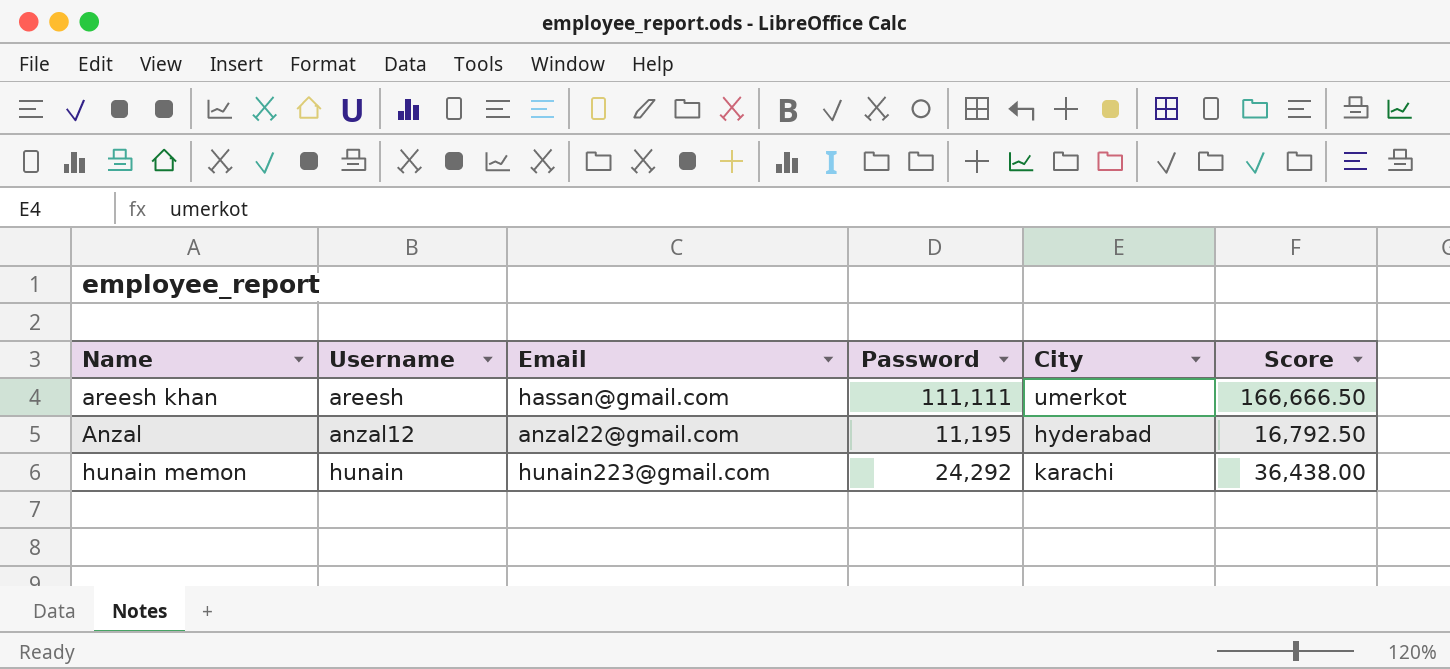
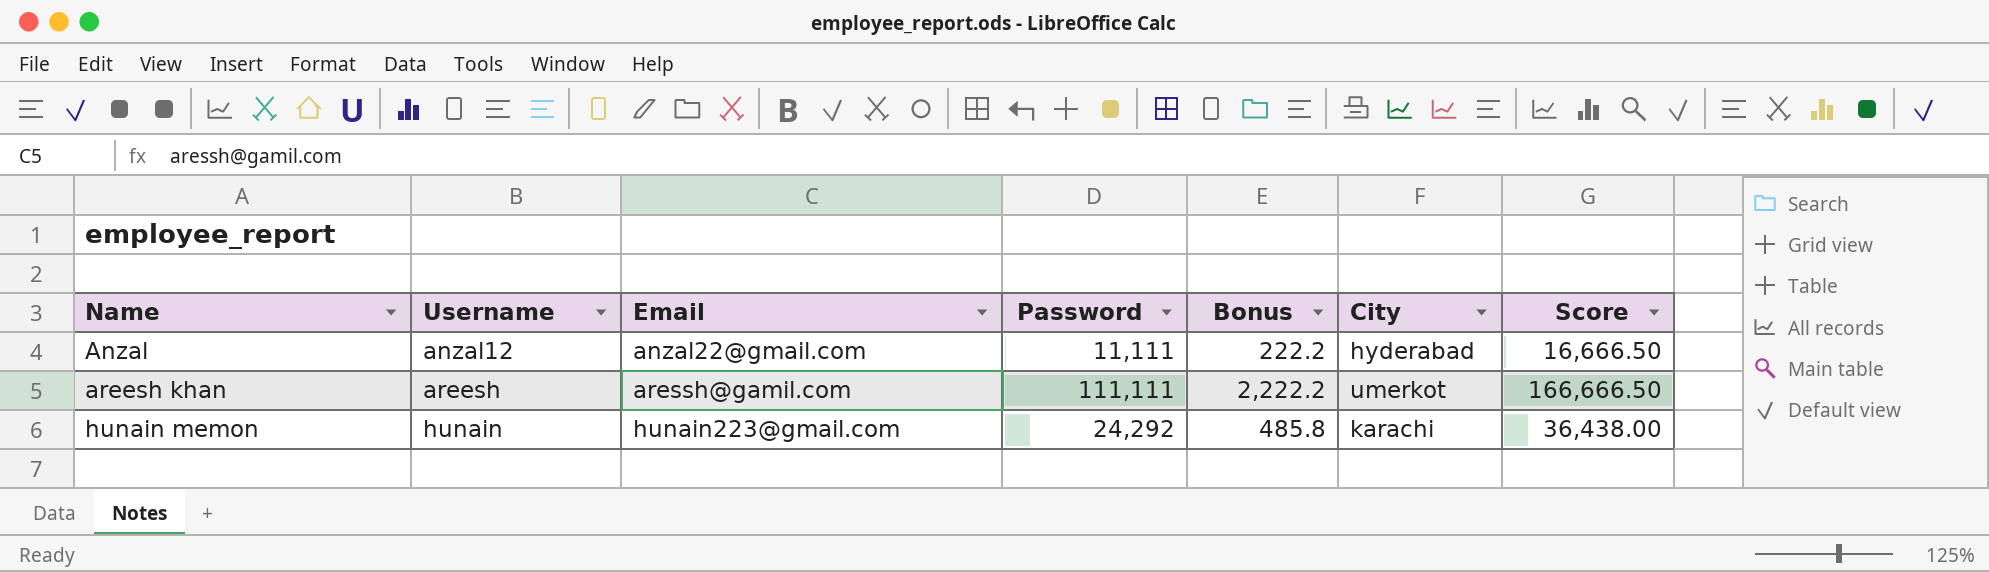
row order: none -> Name ascending
column Bonus | formula: none -> [Password] * 0.02
Anzal | Password: 11,195 -> 11,111
Anzal | Score: 16,792.50 -> 16,666.50
areesh khan | Email: hassan@gmail.com -> aressh@gamil.com

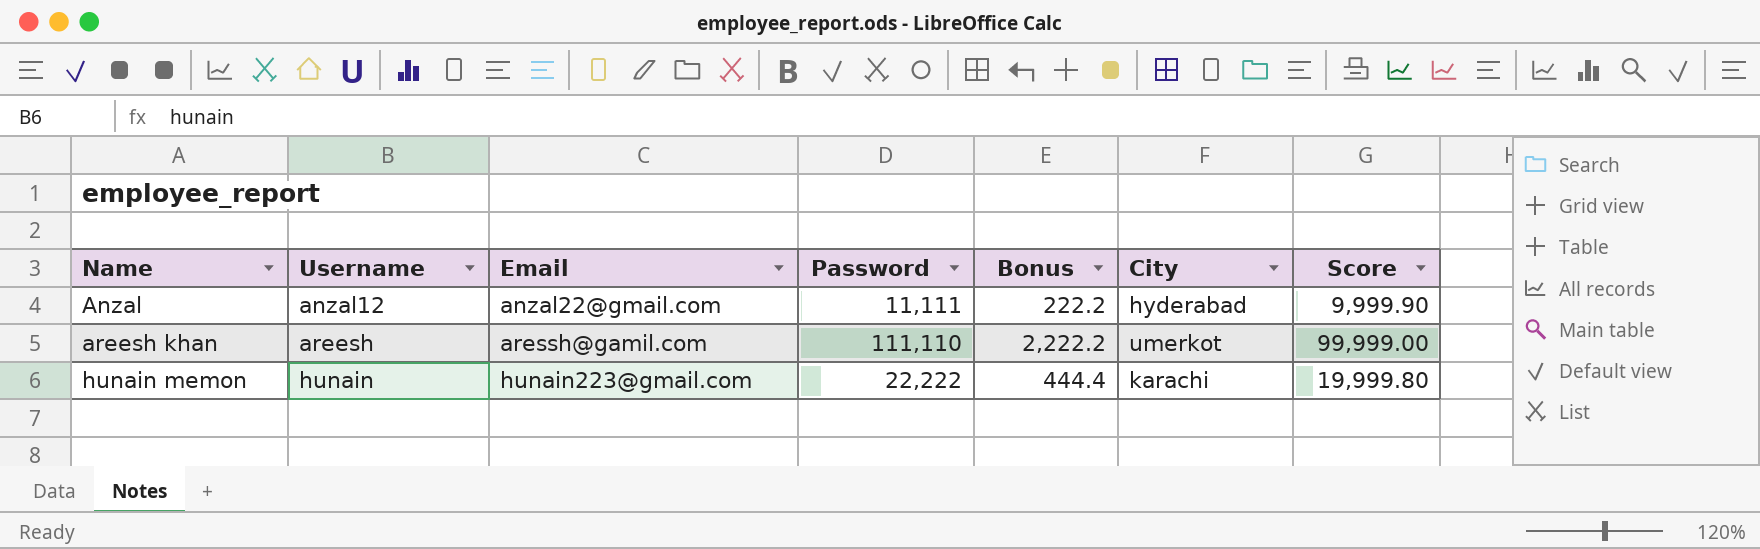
column Score | formula: [Password] * 1.5 -> [Password] * 0.9
areesh khan | Password: 111,111 -> 111,110
hunain memon | Password: 24,292 -> 22,222
hunain memon | Bonus: 485.8 -> 444.4

